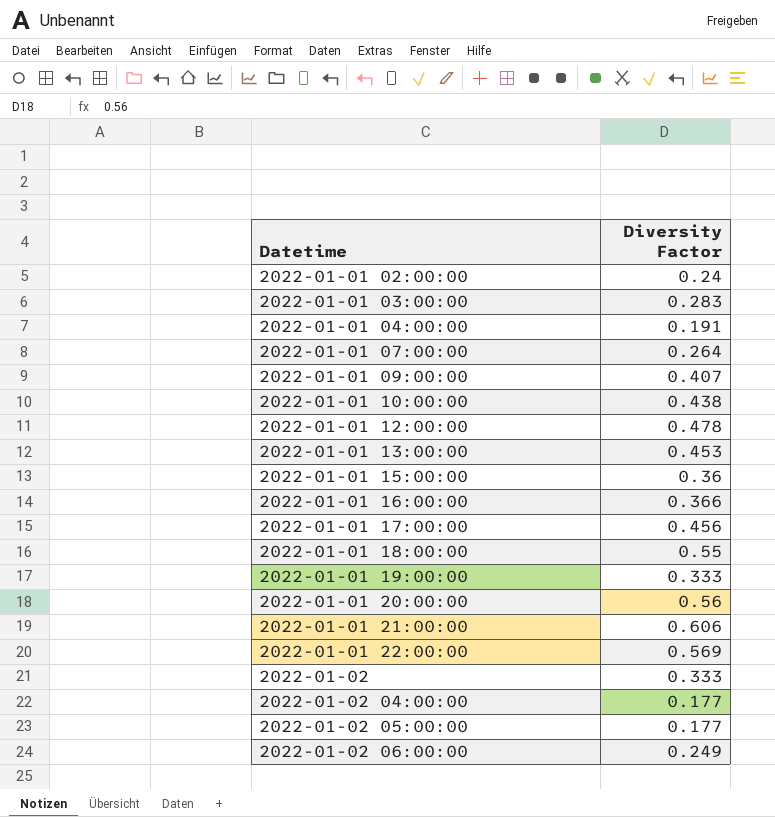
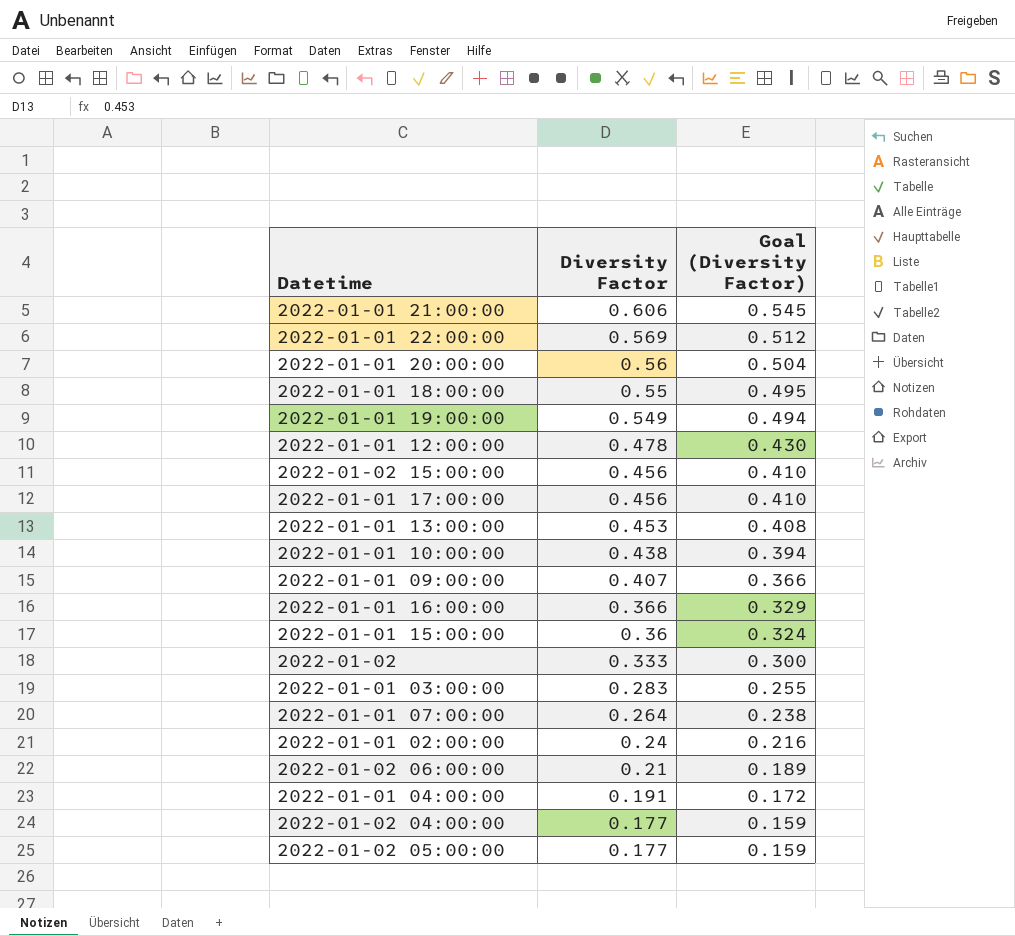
row order: Datetime ascending -> Diversity Factor descending
column Goal (Diversity Factor) | formula: none -> [Diversity Factor] * 0.9
2022-01-01 19:00:00 | Diversity Factor: 0.333 -> 0.549
row 2022-01-02 15:00:00: none -> 0.456 | 0.410
2022-01-02 06:00:00 | Diversity Factor: 0.249 -> 0.21

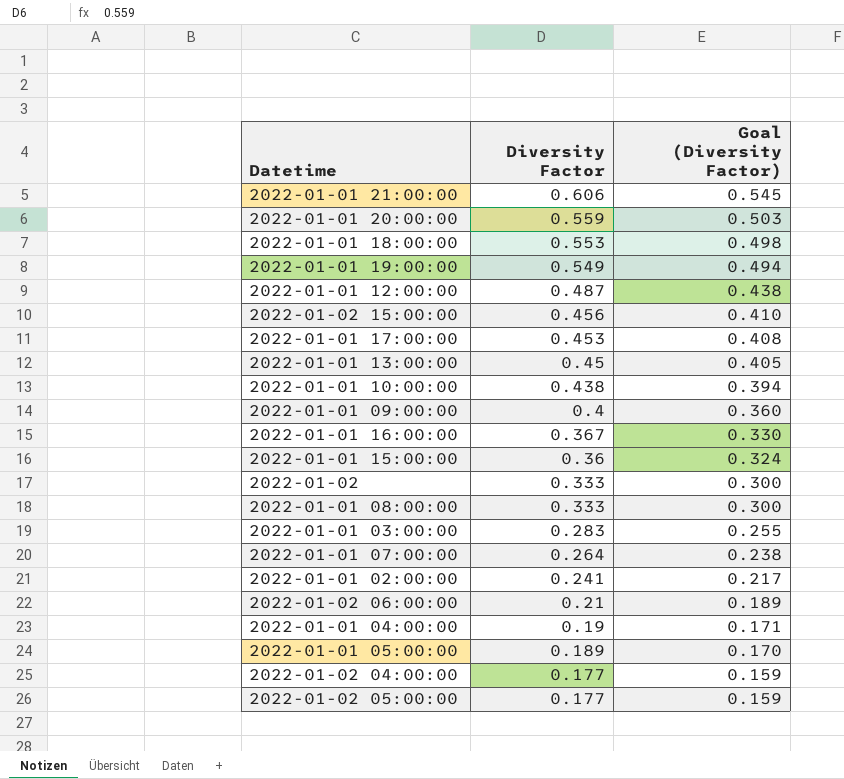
row 2022-01-01 22:00:00: 0.569 | 0.512 -> none
2022-01-01 20:00:00 | Diversity Factor: 0.56 -> 0.559
2022-01-01 20:00:00 | Goal (Diversity Factor): 0.504 -> 0.503
2022-01-01 18:00:00 | Diversity Factor: 0.55 -> 0.553
2022-01-01 18:00:00 | Goal (Diversity Factor): 0.495 -> 0.498
2022-01-01 12:00:00 | Diversity Factor: 0.478 -> 0.487
2022-01-01 12:00:00 | Goal (Diversity Factor): 0.430 -> 0.438
2022-01-01 17:00:00 | Diversity Factor: 0.456 -> 0.453
2022-01-01 17:00:00 | Goal (Diversity Factor): 0.410 -> 0.408
2022-01-01 13:00:00 | Diversity Factor: 0.453 -> 0.45
2022-01-01 13:00:00 | Goal (Diversity Factor): 0.408 -> 0.405
2022-01-01 09:00:00 | Diversity Factor: 0.407 -> 0.4
2022-01-01 09:00:00 | Goal (Diversity Factor): 0.366 -> 0.360
2022-01-01 16:00:00 | Diversity Factor: 0.366 -> 0.367
2022-01-01 16:00:00 | Goal (Diversity Factor): 0.329 -> 0.330
row 2022-01-01 08:00:00: none -> 0.333 | 0.300
2022-01-01 02:00:00 | Diversity Factor: 0.24 -> 0.241
2022-01-01 02:00:00 | Goal (Diversity Factor): 0.216 -> 0.217
2022-01-01 04:00:00 | Diversity Factor: 0.191 -> 0.19
2022-01-01 04:00:00 | Goal (Diversity Factor): 0.172 -> 0.171
row 2022-01-01 05:00:00: none -> 0.189 | 0.170

